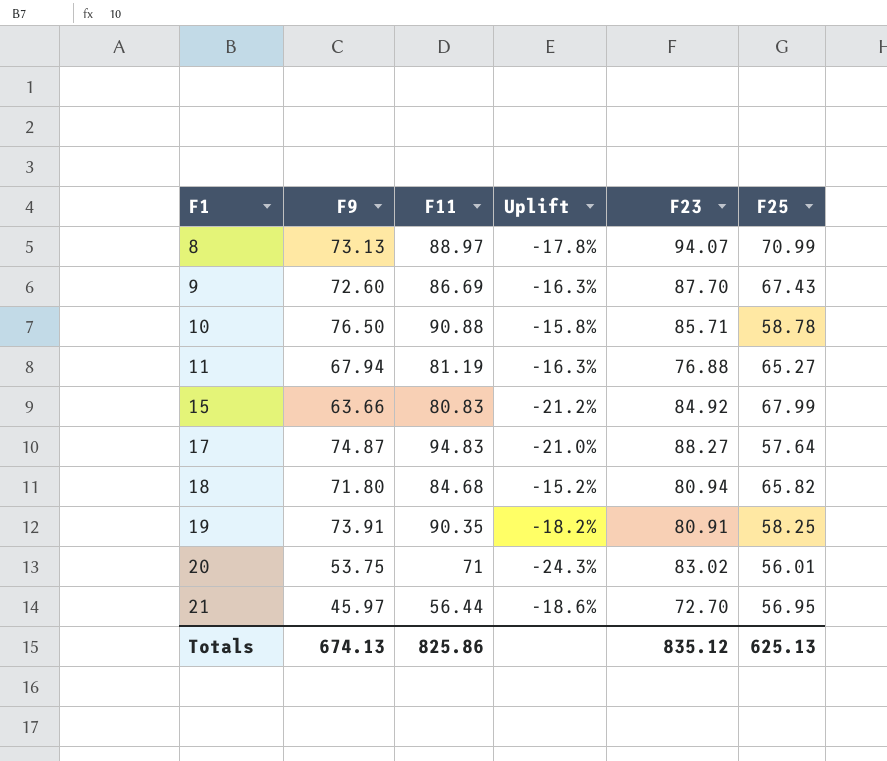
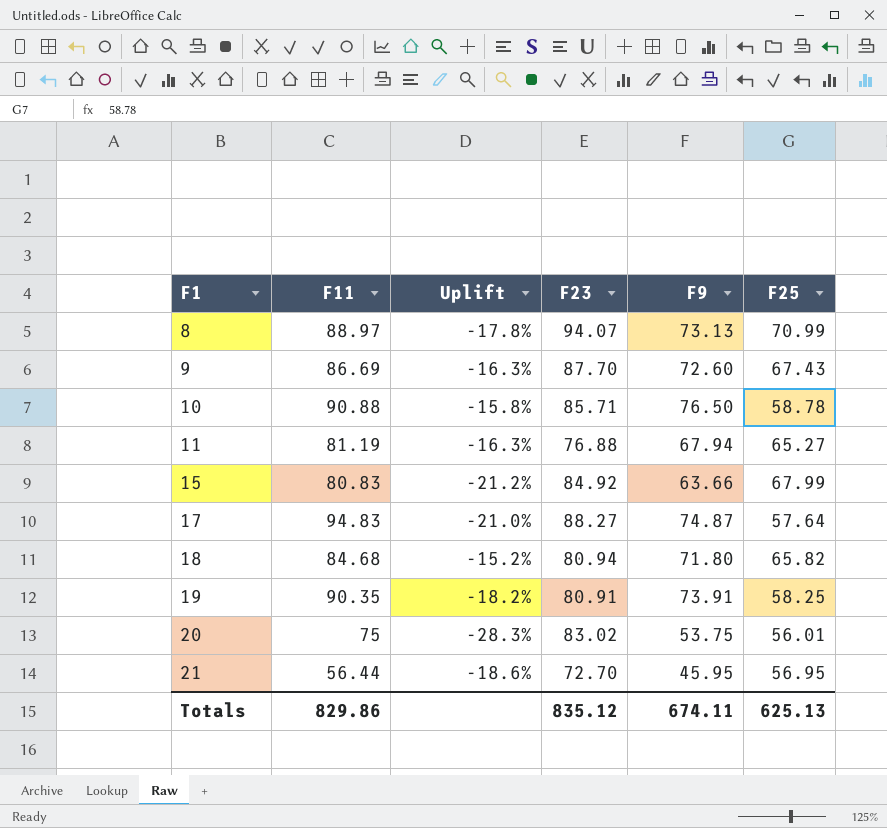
column F9 | position: 2 -> 5
20 | F11: 71 -> 75
20 | Uplift: -24.3% -> -28.3%
21 | F9: 45.97 -> 45.95
Totals | F11: 825.86 -> 829.86
Totals | F9: 674.13 -> 674.11

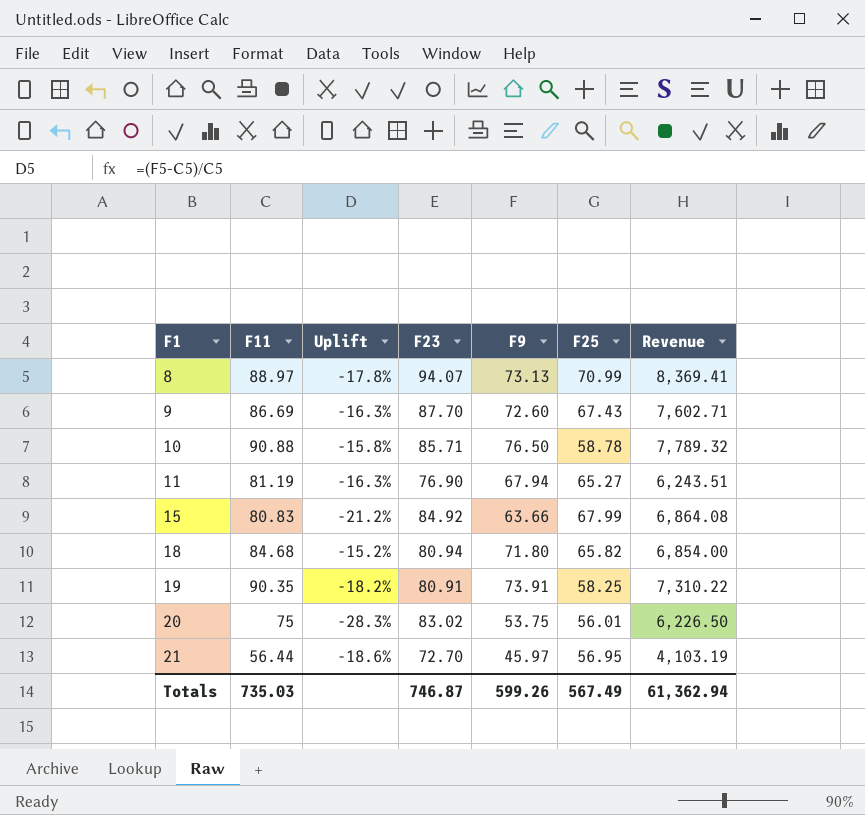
column Revenue | formula: none -> [F11] * [F23]
row 17: 94.83 | -21.0% | 88.27 | 74.87 | 57.64 -> none
11 | F23: 76.88 -> 76.90
21 | F9: 45.95 -> 45.97
Totals | F11: 829.86 -> 735.03
Totals | F23: 835.12 -> 746.87
Totals | F9: 674.11 -> 599.26
Totals | F25: 625.13 -> 567.49

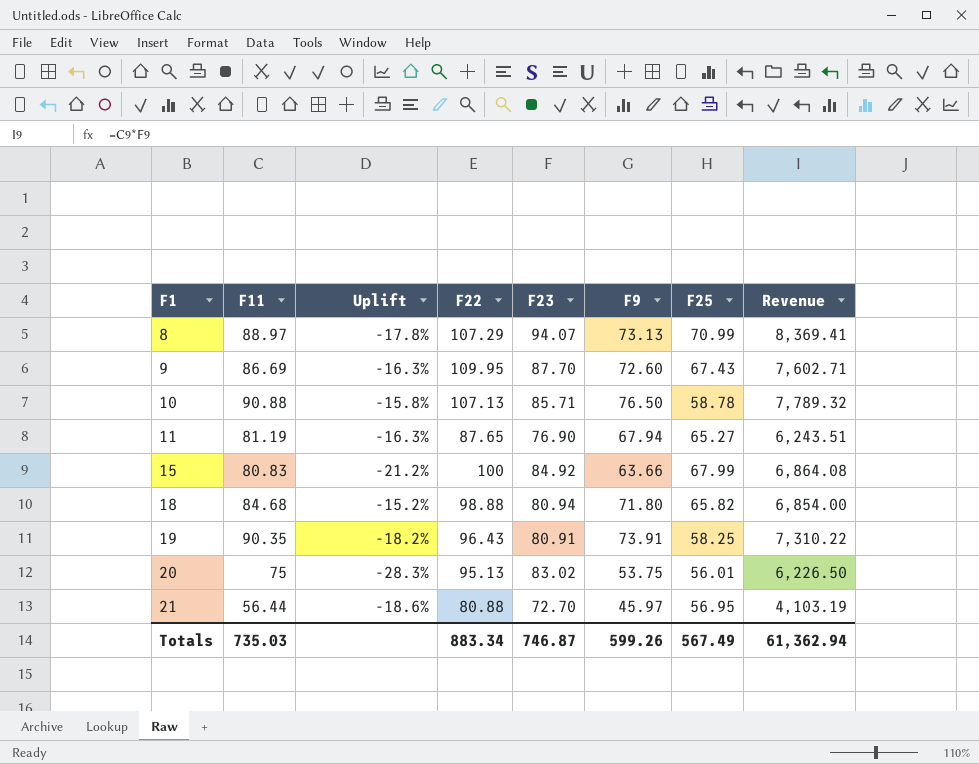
column F22 | position: none -> 4

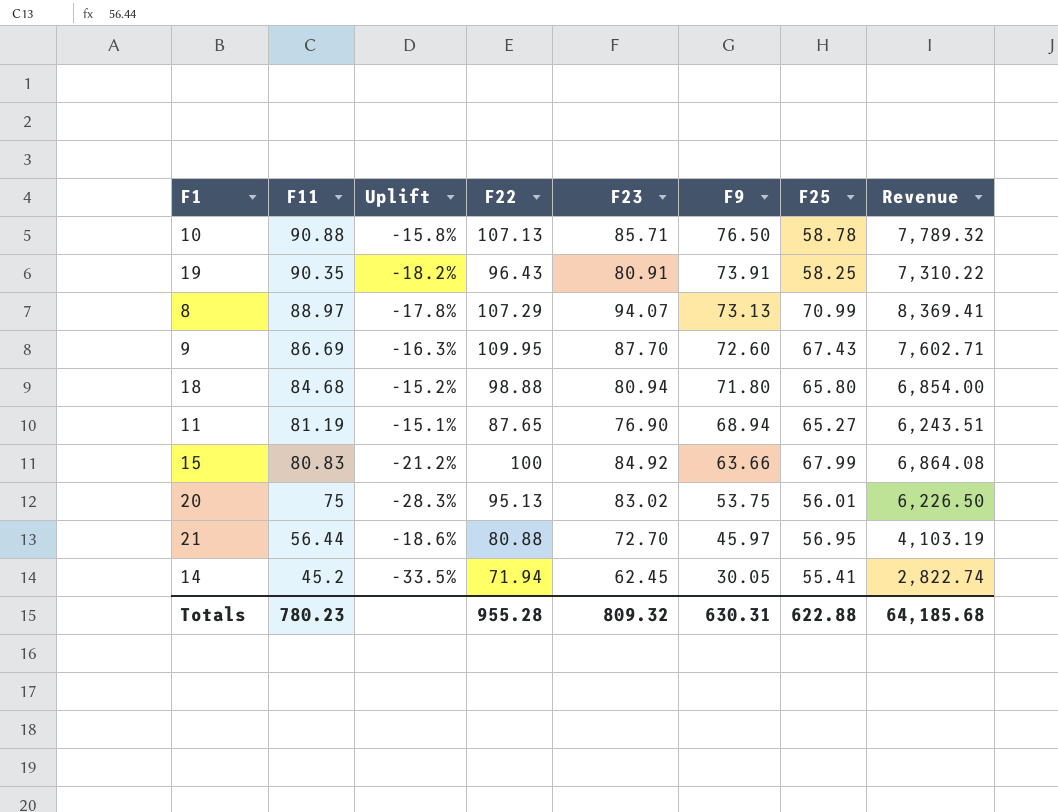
row order: F1 ascending -> F11 descending
18 | F25: 65.82 -> 65.80
11 | Uplift: -16.3% -> -15.1%
11 | F9: 67.94 -> 68.94
row 14: none -> 45.2 | -33.5% | 71.94 | 62.45 | 30.05 | 55.41 | 2,822.74
Totals | F11: 735.03 -> 780.23
Totals | F22: 883.34 -> 955.28
Totals | F23: 746.87 -> 809.32
Totals | F9: 599.26 -> 630.31
Totals | F25: 567.49 -> 622.88
Totals | Revenue: 61,362.94 -> 64,185.68

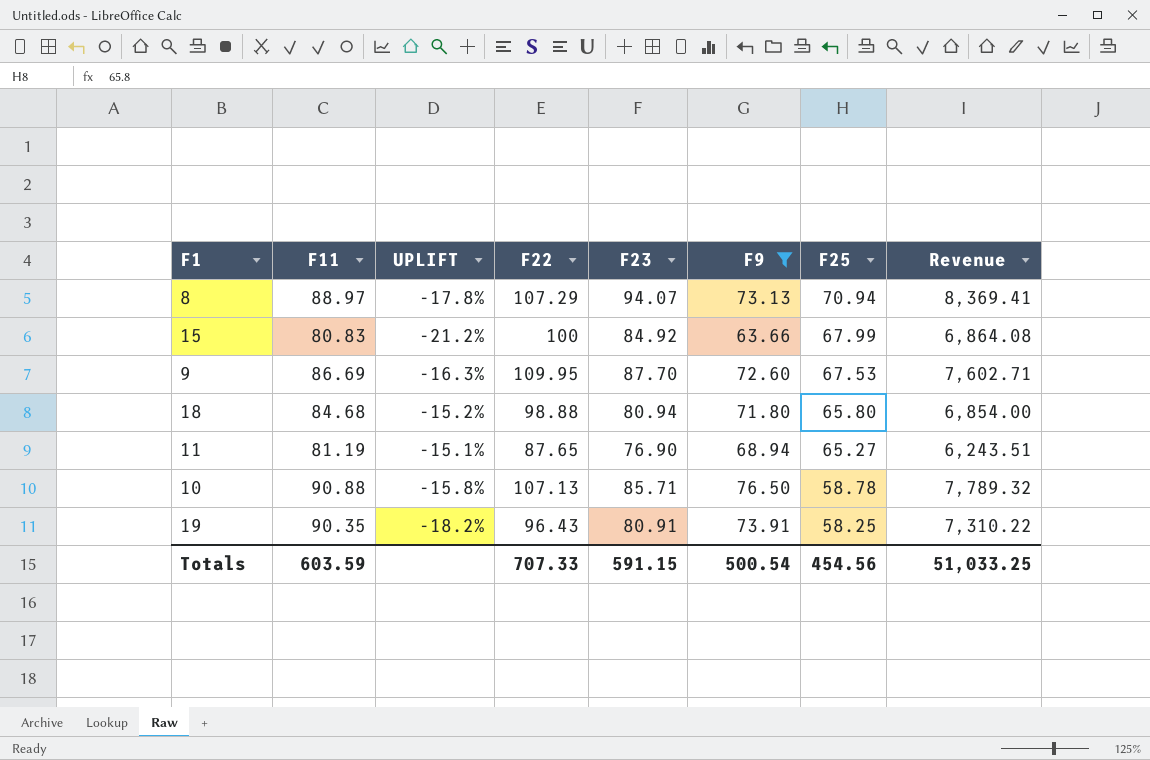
filter: none -> F9 >= 63.66
row order: F11 descending -> F25 descending
column name: Uplift -> UPLIFT
8 | F25: 70.99 -> 70.94
9 | F25: 67.43 -> 67.53
Totals | F11: 780.23 -> 603.59
Totals | F22: 955.28 -> 707.33
Totals | F23: 809.32 -> 591.15
Totals | F9: 630.31 -> 500.54
Totals | F25: 622.88 -> 454.56
Totals | Revenue: 64,185.68 -> 51,033.25

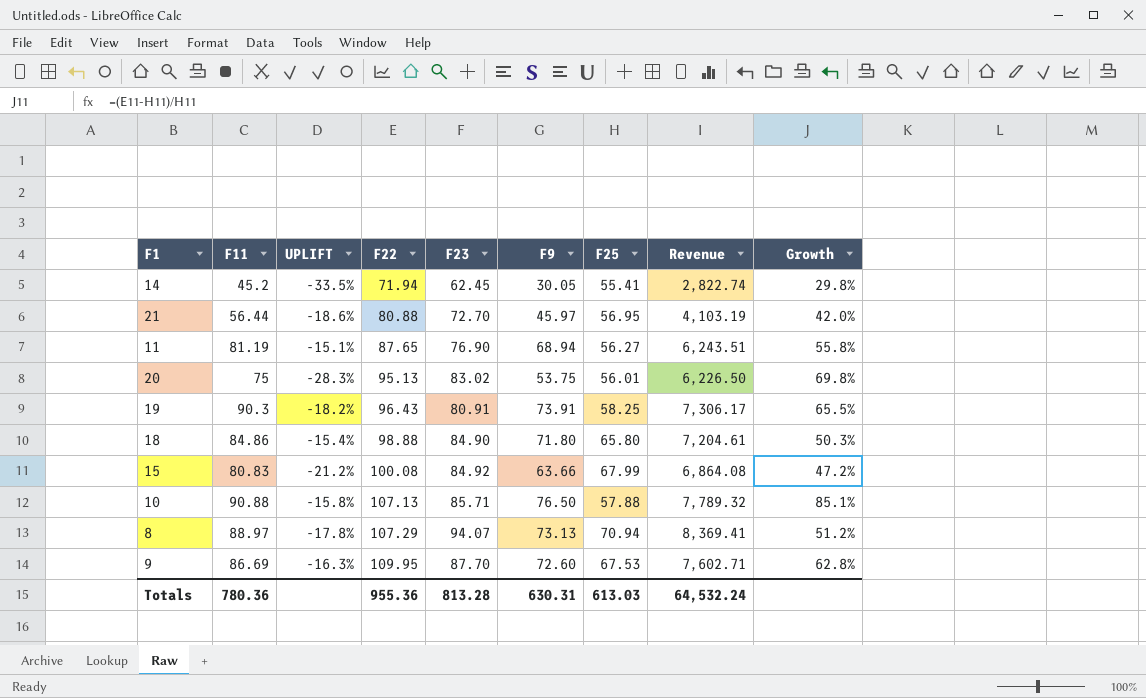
filter: F9 >= 63.66 -> none
row order: F25 descending -> F22 ascending
column Growth | formula: none -> ([F22] - [F25]) / [F25]
11 | F25: 65.27 -> 56.27
19 | F11: 90.35 -> 90.3
19 | Revenue: 7,310.22 -> 7,306.17
18 | F11: 84.68 -> 84.86
18 | UPLIFT: -15.2% -> -15.4%
18 | F23: 80.94 -> 84.90
18 | Revenue: 6,854.00 -> 7,204.61
15 | F22: 100 -> 100.08
10 | F25: 58.78 -> 57.88
Totals | F11: 603.59 -> 780.36
Totals | F22: 707.33 -> 955.36
Totals | F23: 591.15 -> 813.28
Totals | F9: 500.54 -> 630.31
Totals | F25: 454.56 -> 613.03
Totals | Revenue: 51,033.25 -> 64,532.24

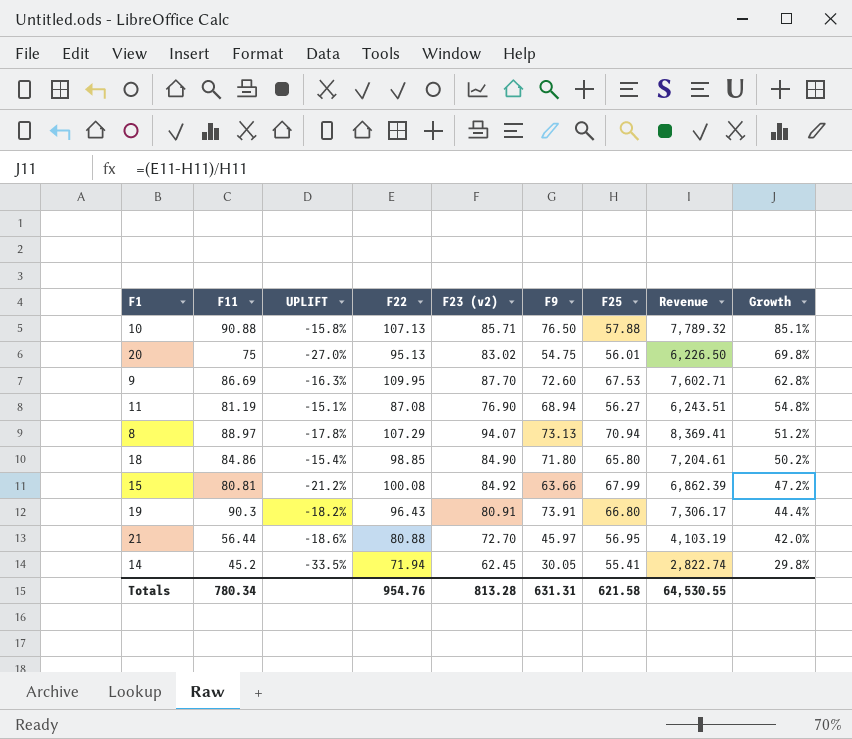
row order: F22 ascending -> Growth descending
column name: F23 -> F23 (v2)
20 | UPLIFT: -28.3% -> -27.0%
20 | F9: 53.75 -> 54.75
11 | F22: 87.65 -> 87.08
11 | Growth: 55.8% -> 54.8%
18 | F22: 98.88 -> 98.85
18 | Growth: 50.3% -> 50.2%
15 | F11: 80.83 -> 80.81
15 | Revenue: 6,864.08 -> 6,862.39
19 | F25: 58.25 -> 66.80
19 | Growth: 65.5% -> 44.4%
Totals | F11: 780.36 -> 780.34
Totals | F22: 955.36 -> 954.76
Totals | F9: 630.31 -> 631.31
Totals | F25: 613.03 -> 621.58
Totals | Revenue: 64,532.24 -> 64,530.55

